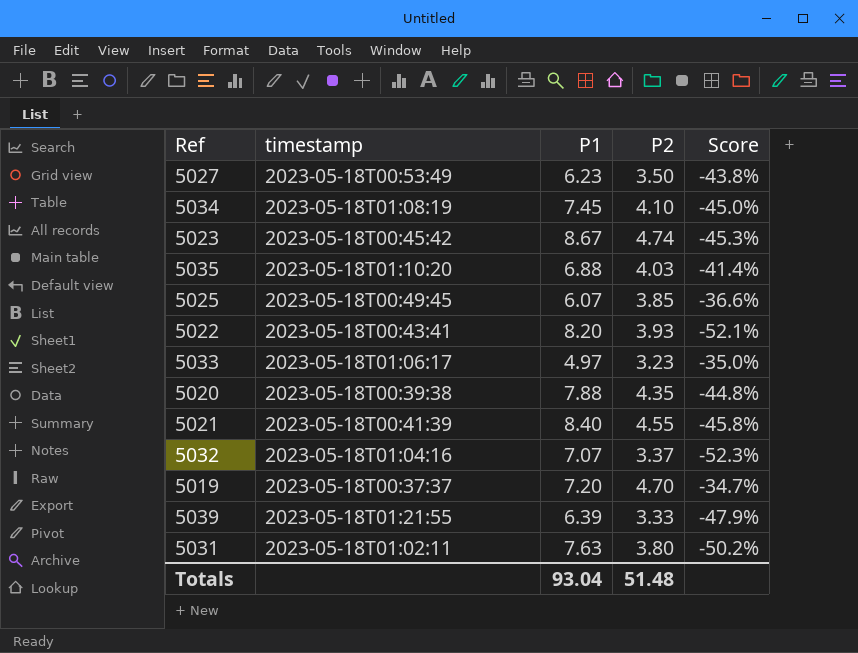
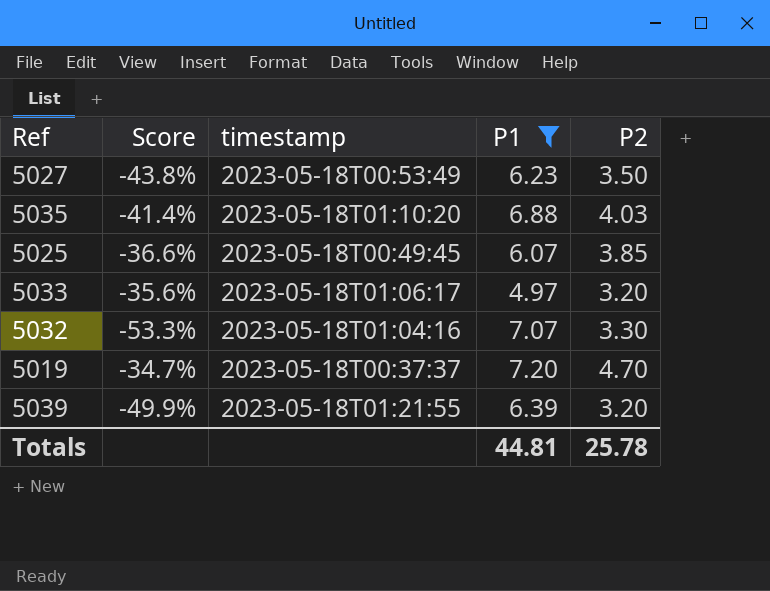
filter: none -> P1 <= 7.20
column Score | position: 5 -> 2
5033 | Score: -35.0% -> -35.6%
5033 | P2: 3.23 -> 3.20
5032 | Score: -52.3% -> -53.3%
5032 | P2: 3.37 -> 3.30
5039 | Score: -47.9% -> -49.9%
5039 | P2: 3.33 -> 3.20
Totals | P1: 93.04 -> 44.81
Totals | P2: 51.48 -> 25.78

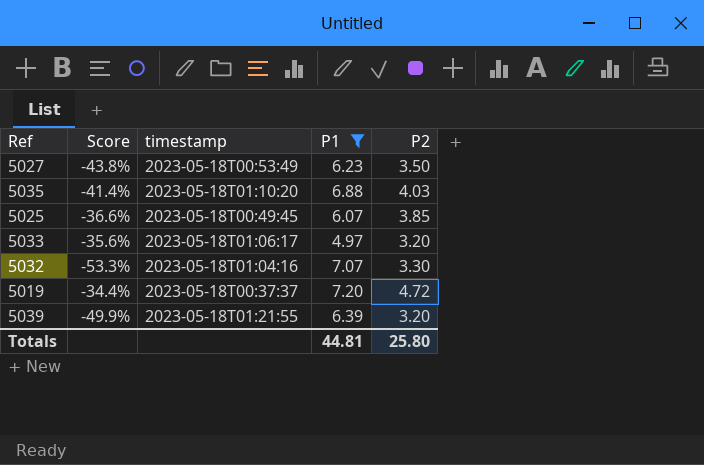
5019 | Score: -34.7% -> -34.4%
5019 | P2: 4.70 -> 4.72
Totals | P2: 25.78 -> 25.80

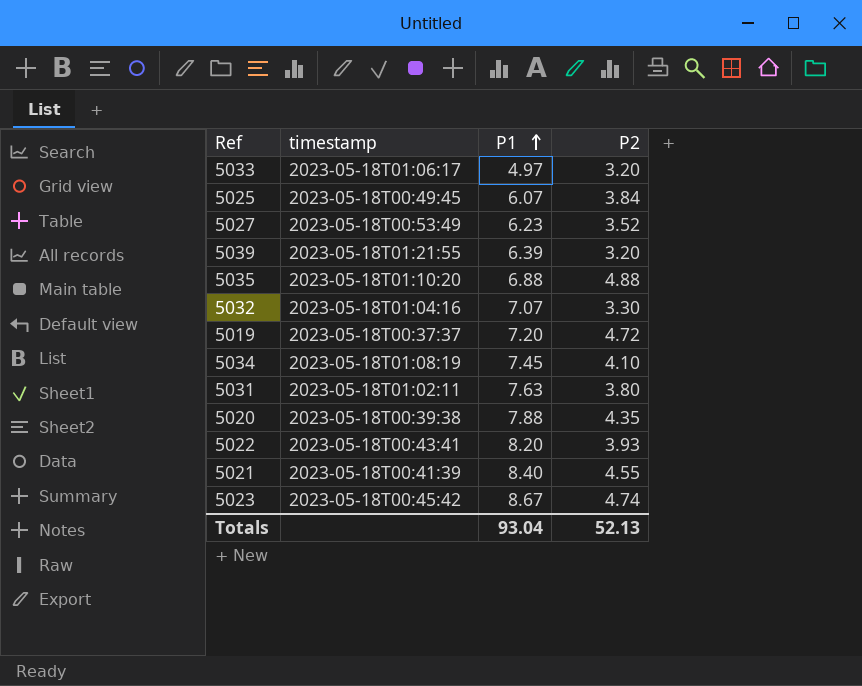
filter: P1 <= 7.20 -> none
row order: none -> P1 ascending
column Score | formula: ([P2] - [P1]) / [P1] -> none
5025 | P2: 3.85 -> 3.84
5027 | P2: 3.50 -> 3.52
5035 | P2: 4.03 -> 4.88
Totals | P1: 44.81 -> 93.04
Totals | P2: 25.80 -> 52.13

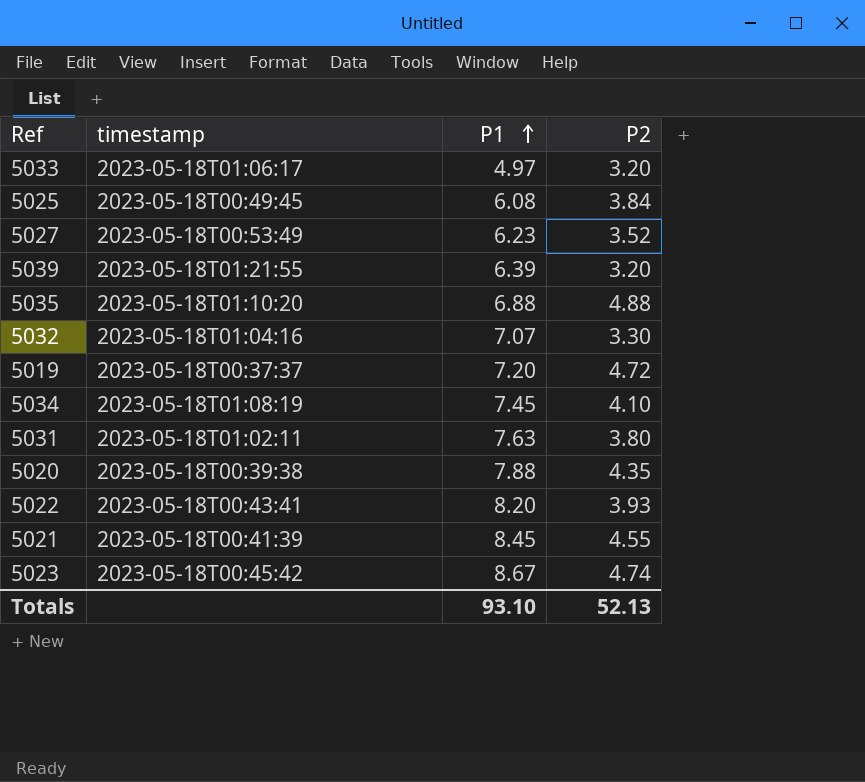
5025 | P1: 6.07 -> 6.08
5021 | P1: 8.40 -> 8.45
Totals | P1: 93.04 -> 93.10

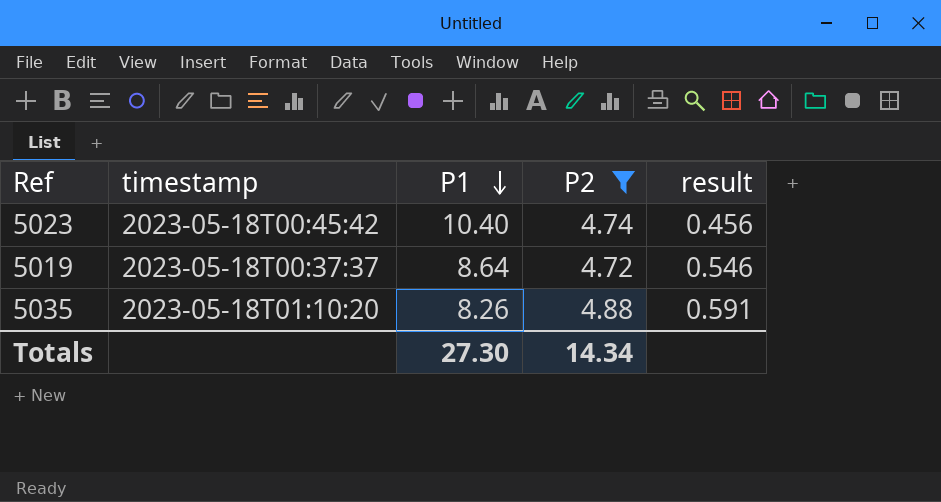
filter: none -> P2 >= 4.72
row order: P1 ascending -> P1 descending
column result | formula: none -> [P2] / [P1]
5023 | P1: 8.67 -> 10.40
5019 | P1: 7.20 -> 8.64
5035 | P1: 6.88 -> 8.26
Totals | P1: 93.10 -> 27.30
Totals | P2: 52.13 -> 14.34

